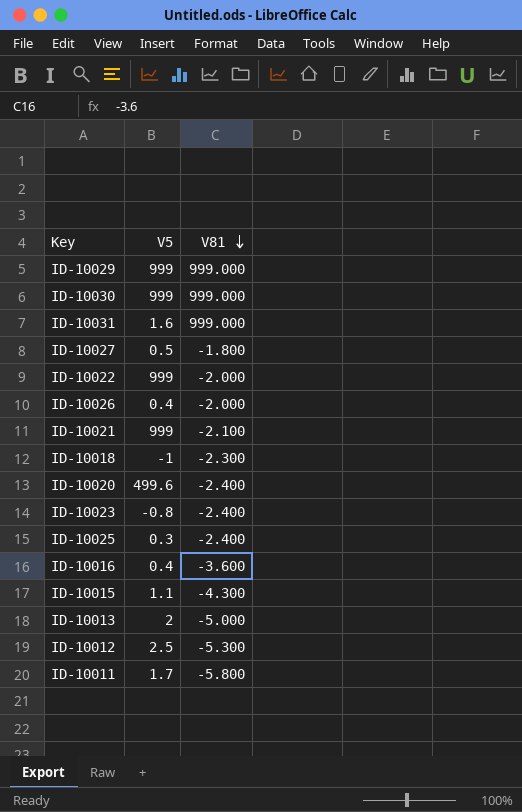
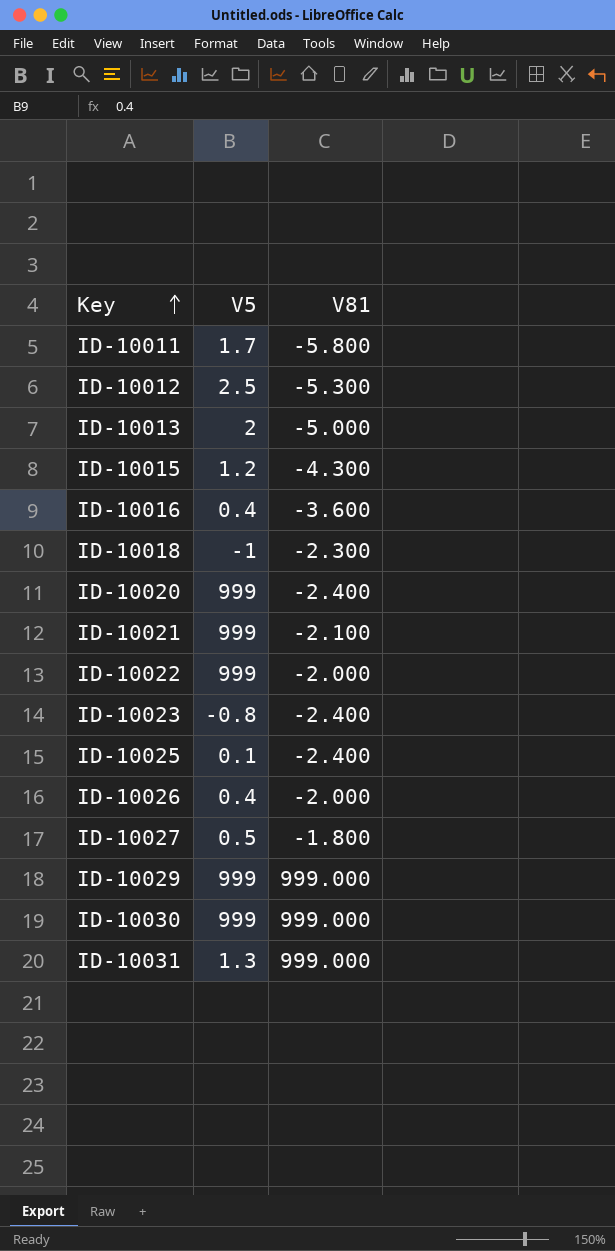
row order: V81 descending -> Key ascending
ID-10015 | V5: 1.1 -> 1.2
ID-10020 | V5: 499.6 -> 999
ID-10025 | V5: 0.3 -> 0.1
ID-10031 | V5: 1.6 -> 1.3

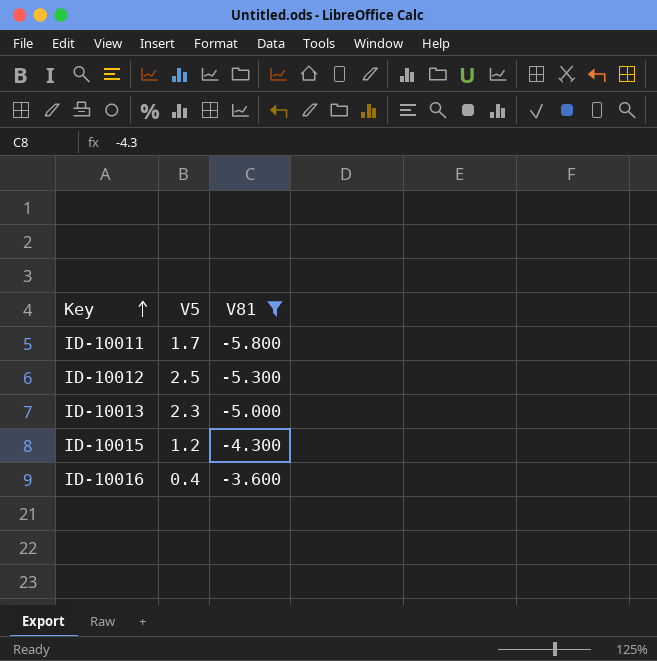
filter: none -> V81 <= -3.600
ID-10013 | V5: 2 -> 2.3

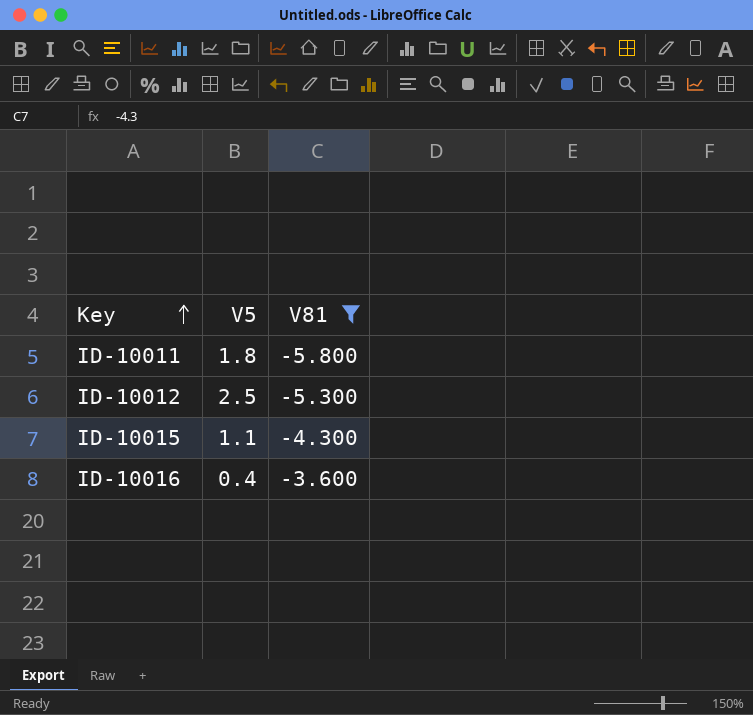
row ID-10013: 2.3 | -5.000 -> none
ID-10011 | V5: 1.7 -> 1.8
ID-10015 | V5: 1.2 -> 1.1

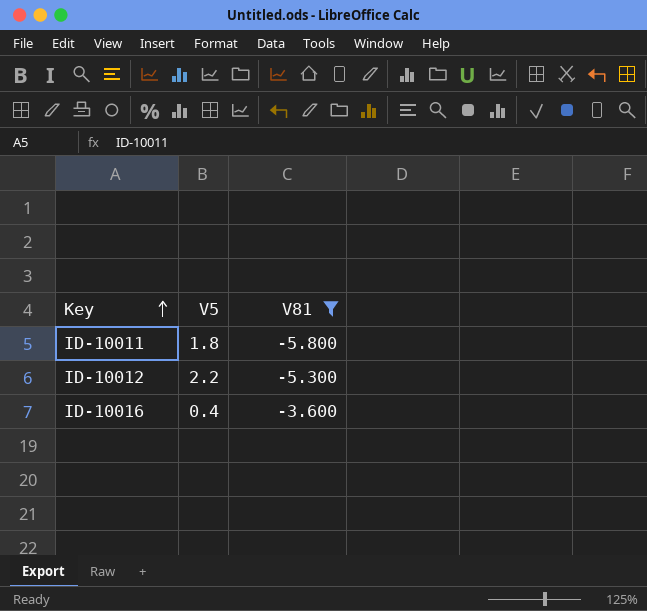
row ID-10015: 1.1 | -4.300 -> none
ID-10012 | V5: 2.5 -> 2.2

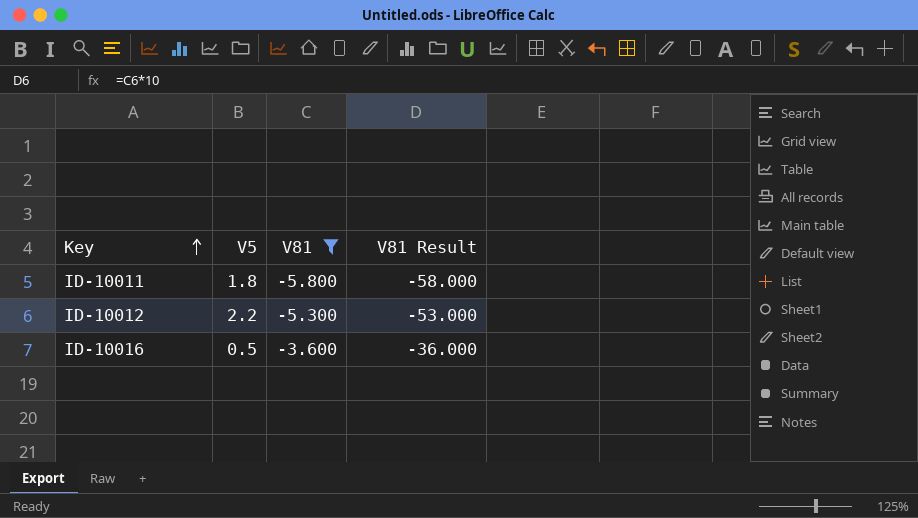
column V81 Result | formula: none -> [V81] * 10
ID-10016 | V5: 0.4 -> 0.5

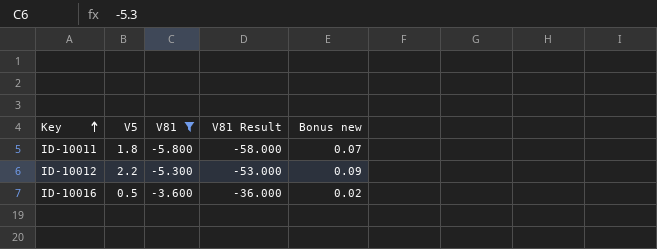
column Bonus new | formula: none -> [V5] * 0.04

